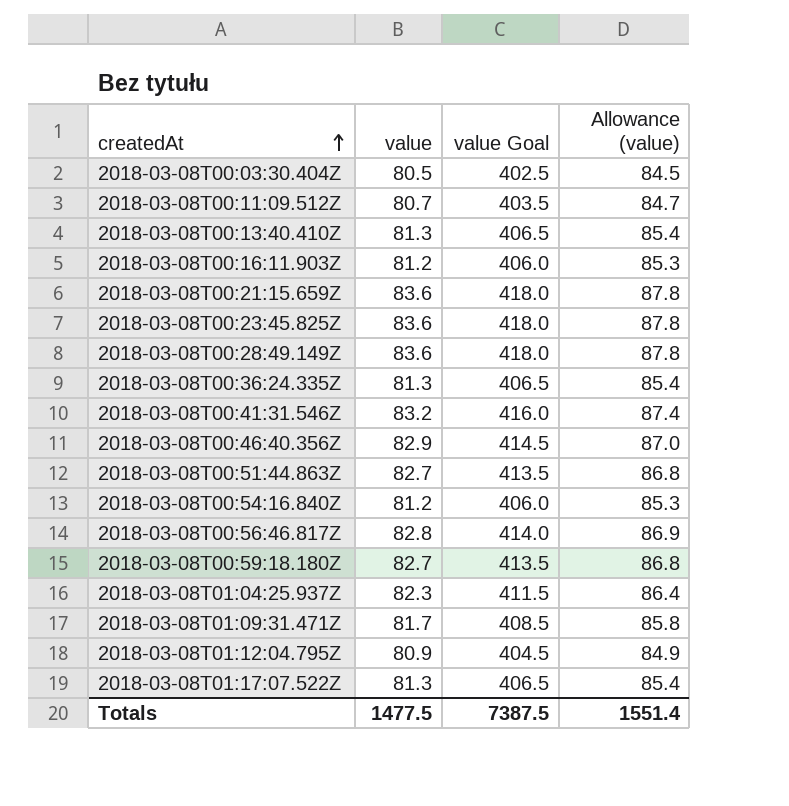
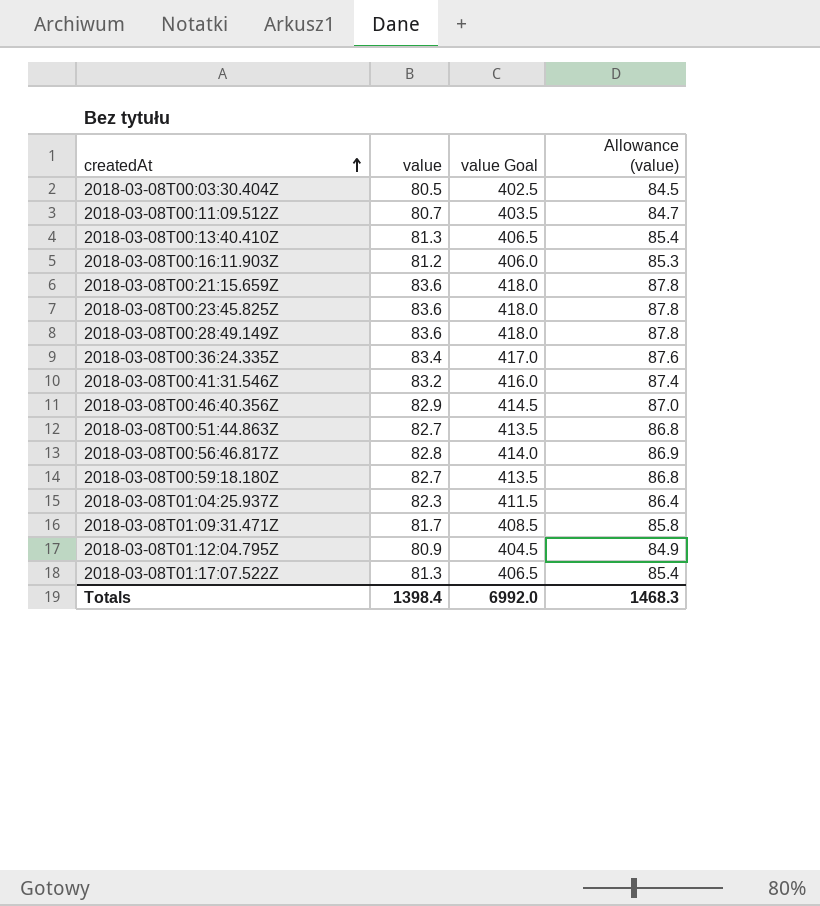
row 2018-03-08T00:54:16.840Z: 81.2 | 406.0 | 85.3 -> none
2018-03-08T00:36:24.335Z | value: 81.3 -> 83.4
2018-03-08T00:36:24.335Z | value Goal: 406.5 -> 417.0
2018-03-08T00:36:24.335Z | Allowance (value): 85.4 -> 87.6
Totals | value: 1477.5 -> 1398.4
Totals | value Goal: 7387.5 -> 6992.0
Totals | Allowance (value): 1551.4 -> 1468.3

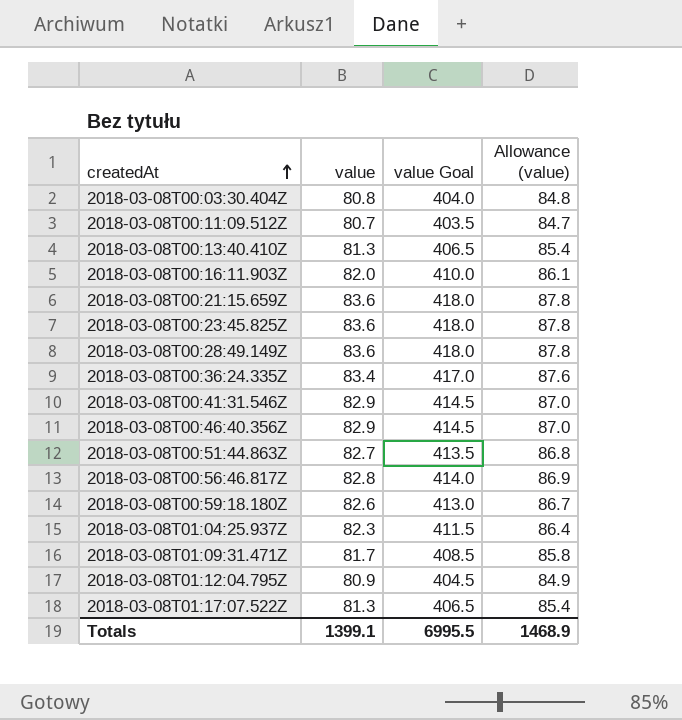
2018-03-08T00:03:30.404Z | value: 80.5 -> 80.8
2018-03-08T00:03:30.404Z | value Goal: 402.5 -> 404.0
2018-03-08T00:03:30.404Z | Allowance (value): 84.5 -> 84.8
2018-03-08T00:16:11.903Z | value: 81.2 -> 82.0
2018-03-08T00:16:11.903Z | value Goal: 406.0 -> 410.0
2018-03-08T00:16:11.903Z | Allowance (value): 85.3 -> 86.1
2018-03-08T00:41:31.546Z | value: 83.2 -> 82.9
2018-03-08T00:41:31.546Z | value Goal: 416.0 -> 414.5
2018-03-08T00:41:31.546Z | Allowance (value): 87.4 -> 87.0
2018-03-08T00:59:18.180Z | value: 82.7 -> 82.6
2018-03-08T00:59:18.180Z | value Goal: 413.5 -> 413.0
2018-03-08T00:59:18.180Z | Allowance (value): 86.8 -> 86.7
Totals | value: 1398.4 -> 1399.1
Totals | value Goal: 6992.0 -> 6995.5
Totals | Allowance (value): 1468.3 -> 1468.9

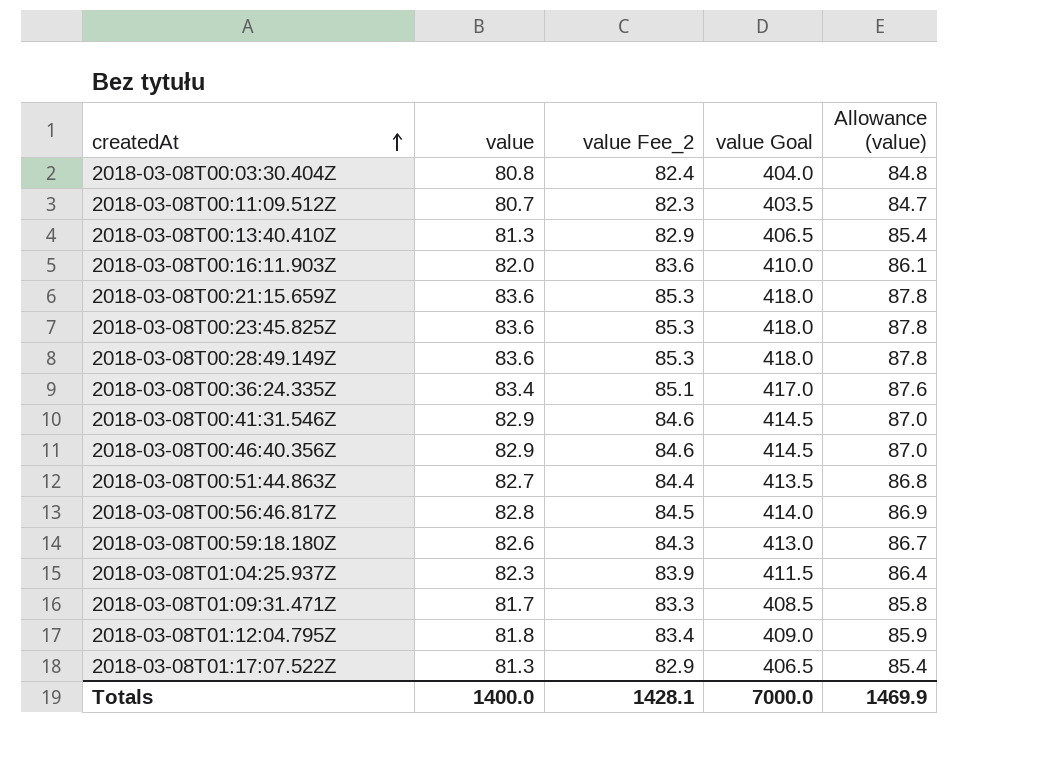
column value Fee_2 | formula: none -> [value] * 1.02
2018-03-08T01:12:04.795Z | value: 80.9 -> 81.8
2018-03-08T01:12:04.795Z | value Goal: 404.5 -> 409.0
2018-03-08T01:12:04.795Z | Allowance (value): 84.9 -> 85.9
Totals | value: 1399.1 -> 1400.0
Totals | value Goal: 6995.5 -> 7000.0
Totals | Allowance (value): 1468.9 -> 1469.9

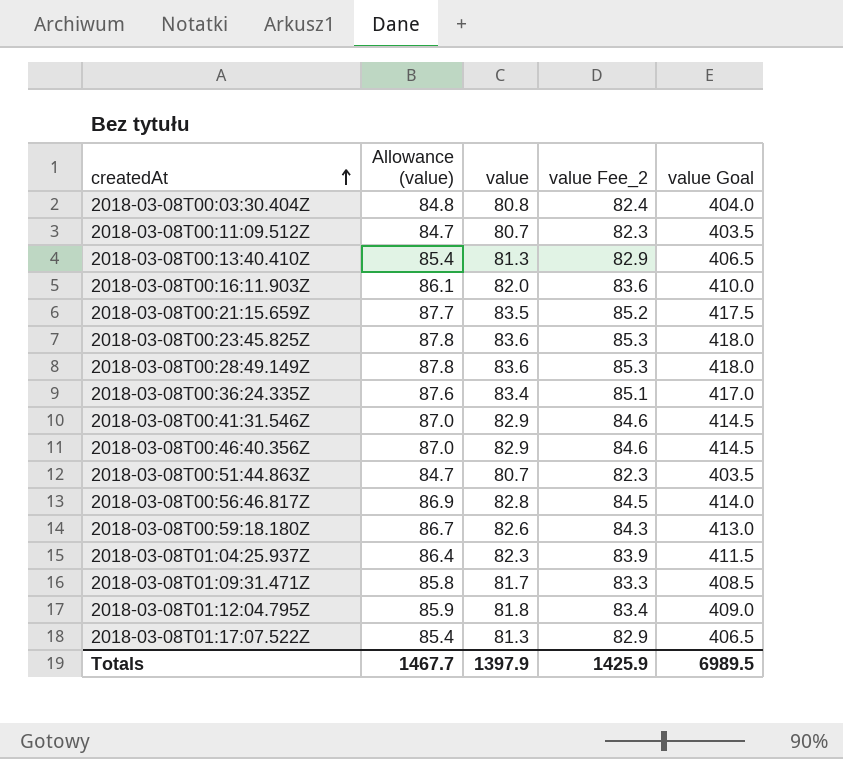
column Allowance (value) | position: 5 -> 2
2018-03-08T00:21:15.659Z | Allowance (value): 87.8 -> 87.7
2018-03-08T00:21:15.659Z | value: 83.6 -> 83.5
2018-03-08T00:21:15.659Z | value Fee_2: 85.3 -> 85.2
2018-03-08T00:21:15.659Z | value Goal: 418.0 -> 417.5
2018-03-08T00:51:44.863Z | Allowance (value): 86.8 -> 84.7
2018-03-08T00:51:44.863Z | value: 82.7 -> 80.7
2018-03-08T00:51:44.863Z | value Fee_2: 84.4 -> 82.3
2018-03-08T00:51:44.863Z | value Goal: 413.5 -> 403.5
Totals | Allowance (value): 1469.9 -> 1467.7
Totals | value: 1400.0 -> 1397.9
Totals | value Fee_2: 1428.1 -> 1425.9
Totals | value Goal: 7000.0 -> 6989.5

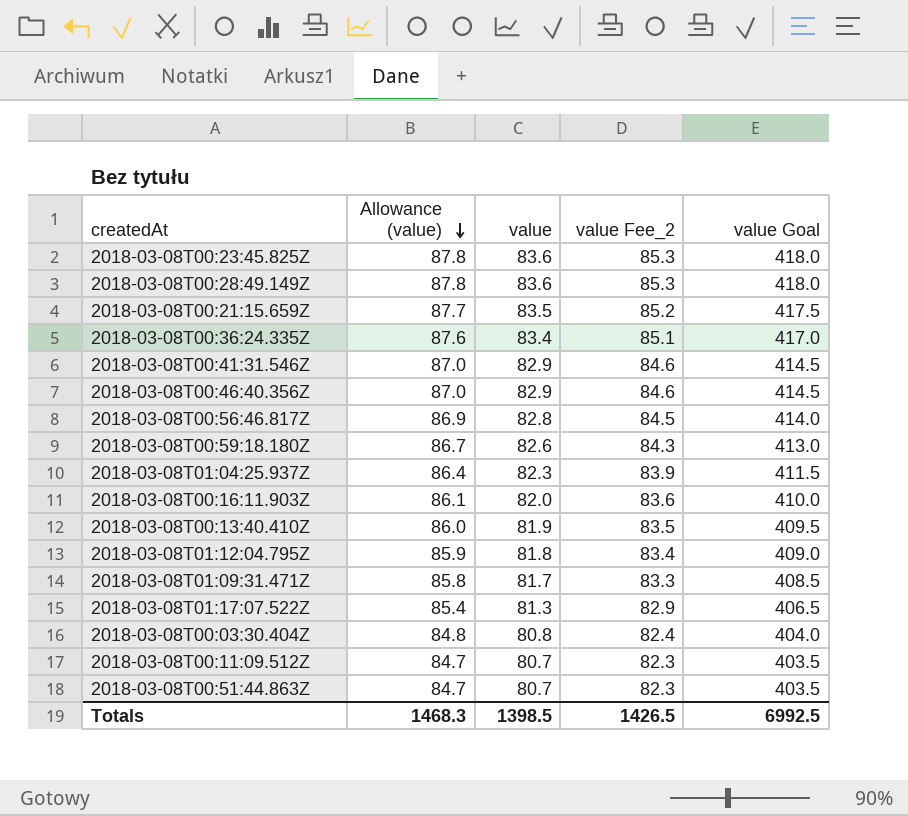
row order: createdAt ascending -> Allowance (value) descending
2018-03-08T00:13:40.410Z | Allowance (value): 85.4 -> 86.0
2018-03-08T00:13:40.410Z | value: 81.3 -> 81.9
2018-03-08T00:13:40.410Z | value Fee_2: 82.9 -> 83.5
2018-03-08T00:13:40.410Z | value Goal: 406.5 -> 409.5
Totals | Allowance (value): 1467.7 -> 1468.3
Totals | value: 1397.9 -> 1398.5
Totals | value Fee_2: 1425.9 -> 1426.5
Totals | value Goal: 6989.5 -> 6992.5

